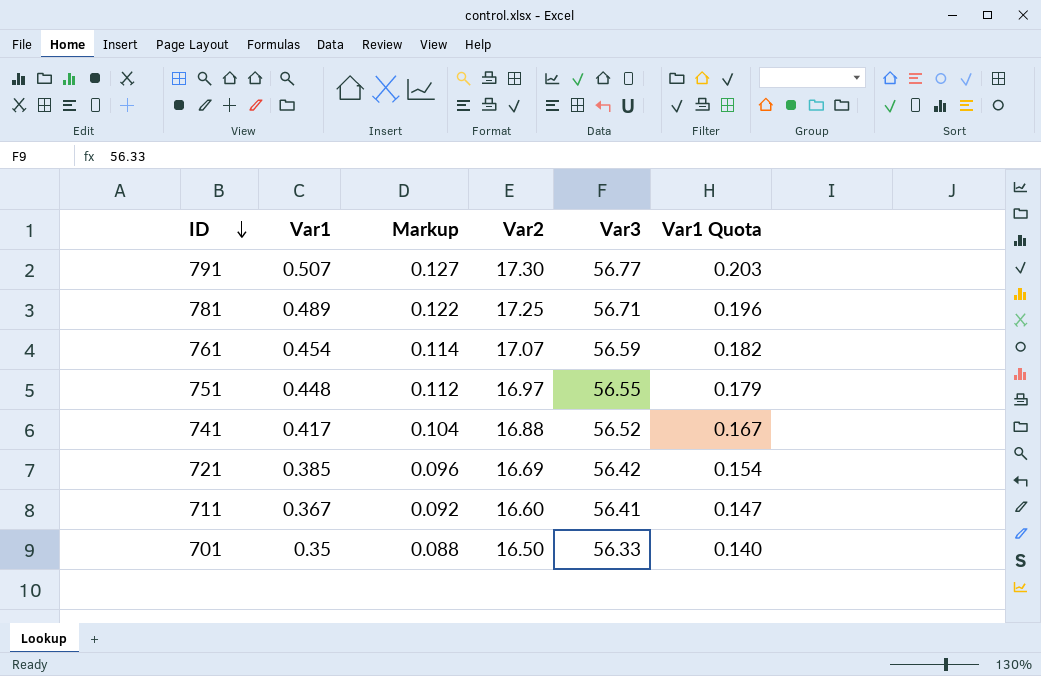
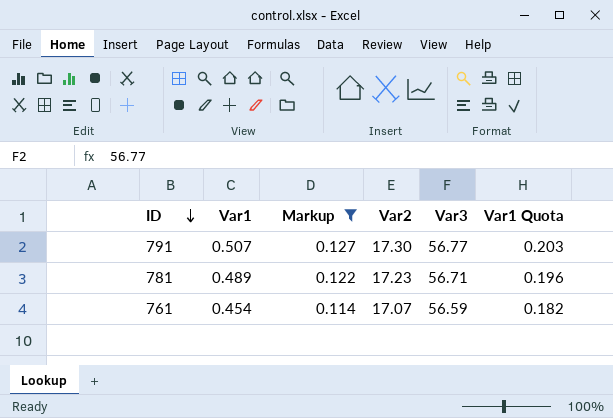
filter: none -> Markup >= 0.114
781 | Var2: 17.25 -> 17.23

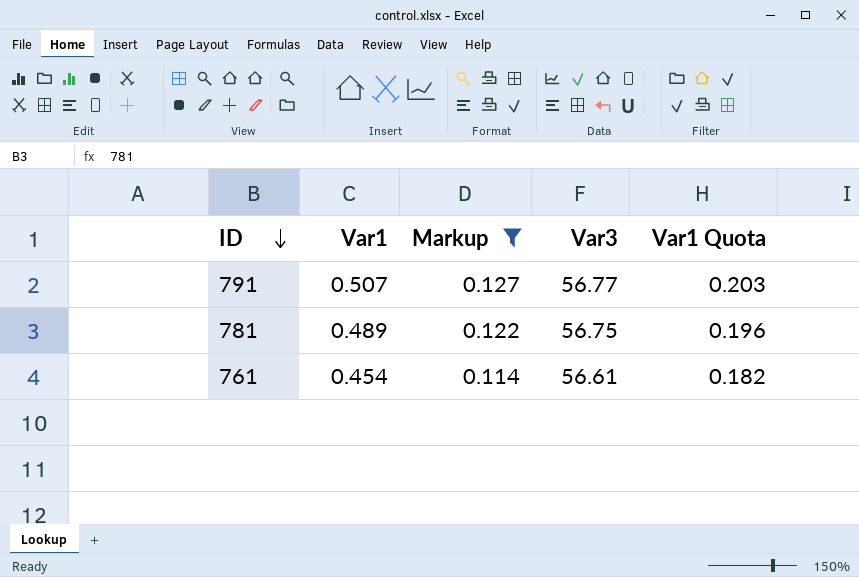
column Var2 | position: 4 -> none
781 | Var3: 56.71 -> 56.75
761 | Var3: 56.59 -> 56.61

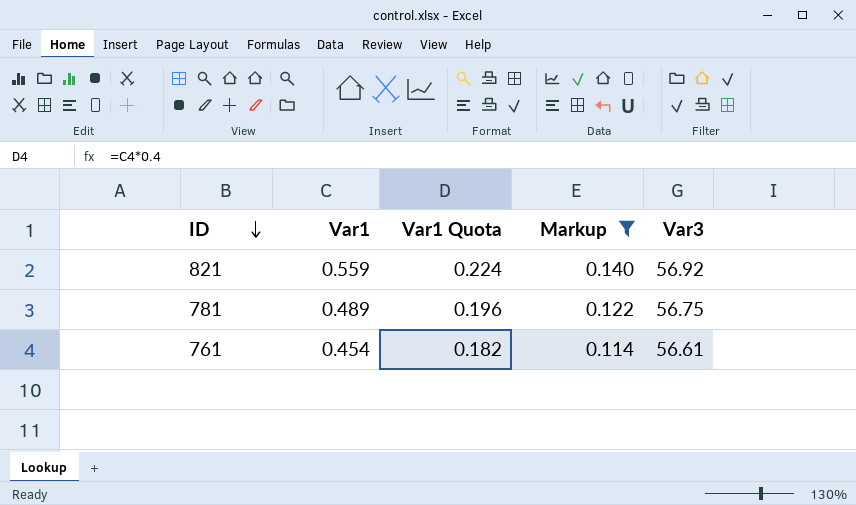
column Var1 Quota | position: 5 -> 3
row 791: 0.507 | 0.127 | 56.77 | 0.203 -> none
row 821: none -> 0.559 | 0.224 | 0.140 | 56.92

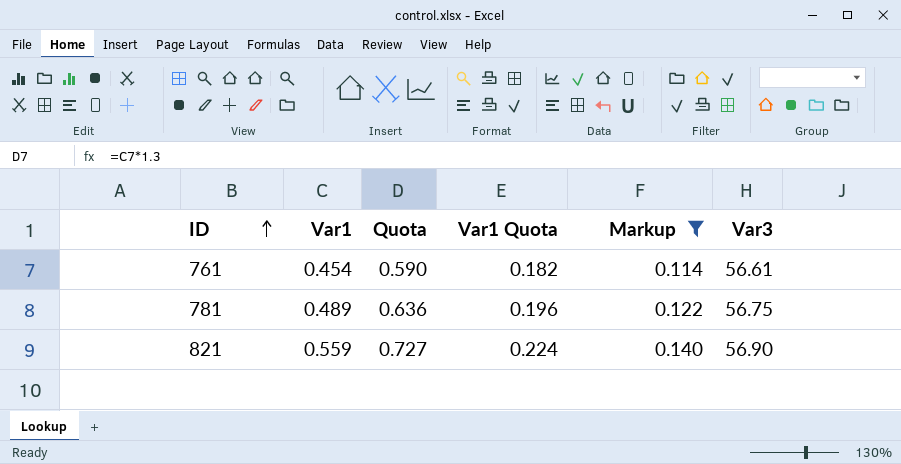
row order: ID descending -> ID ascending
column Quota | formula: none -> [Var1] * 1.3
821 | Var3: 56.92 -> 56.90

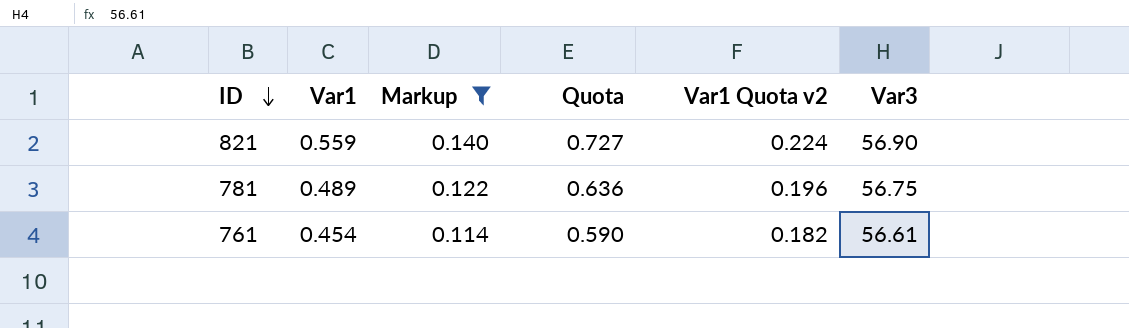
row order: ID ascending -> ID descending
column Markup | position: 5 -> 3
column name: Var1 Quota -> Var1 Quota v2

